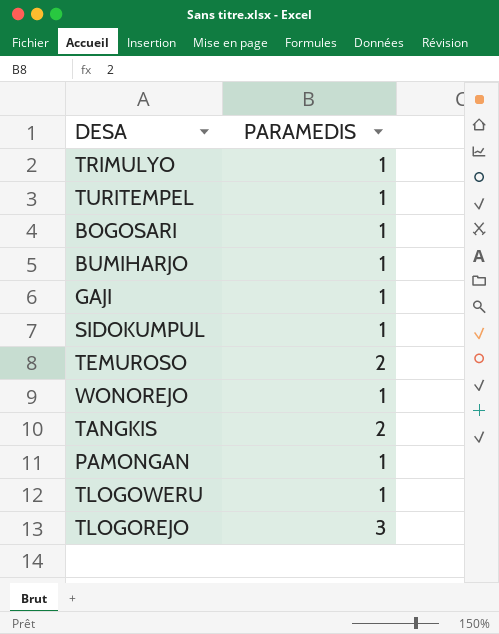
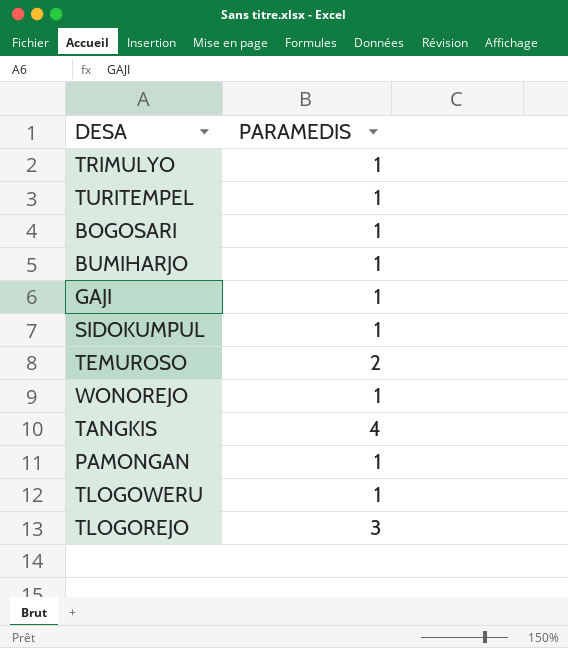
TANGKIS | PARAMEDIS: 2 -> 4

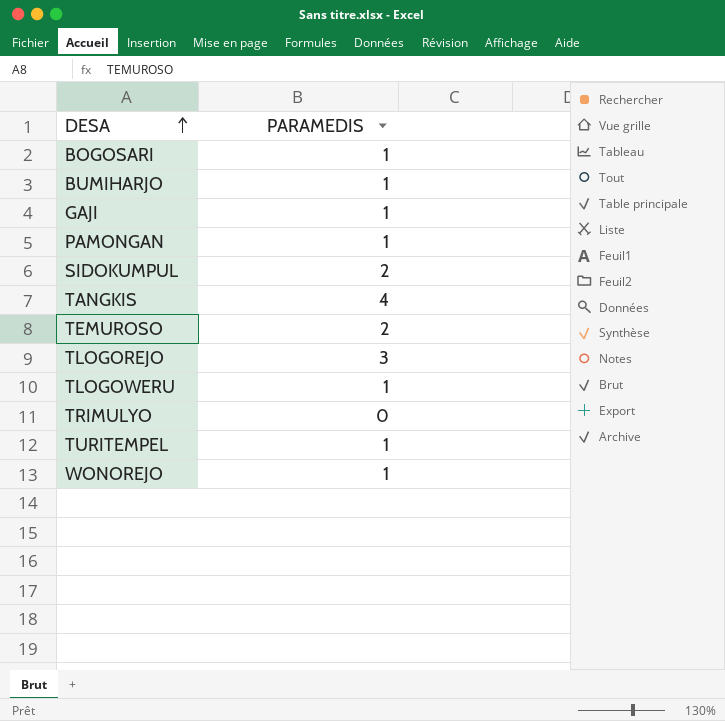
row order: none -> DESA ascending
SIDOKUMPUL | PARAMEDIS: 1 -> 2
TRIMULYO | PARAMEDIS: 1 -> 0

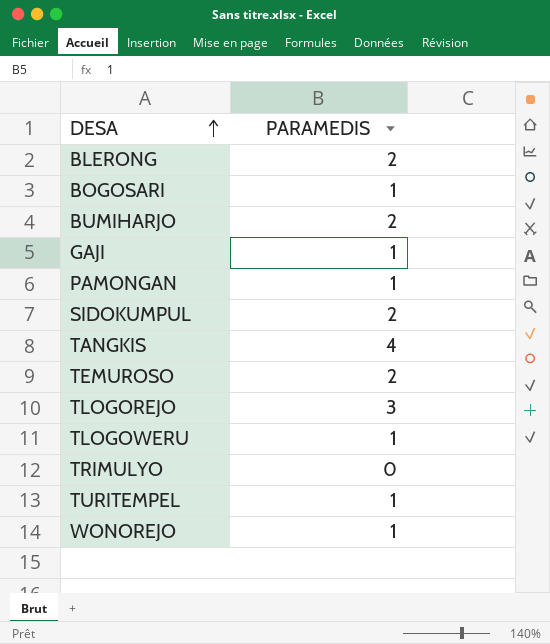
row BLERONG: none -> 2
BUMIHARJO | PARAMEDIS: 1 -> 2

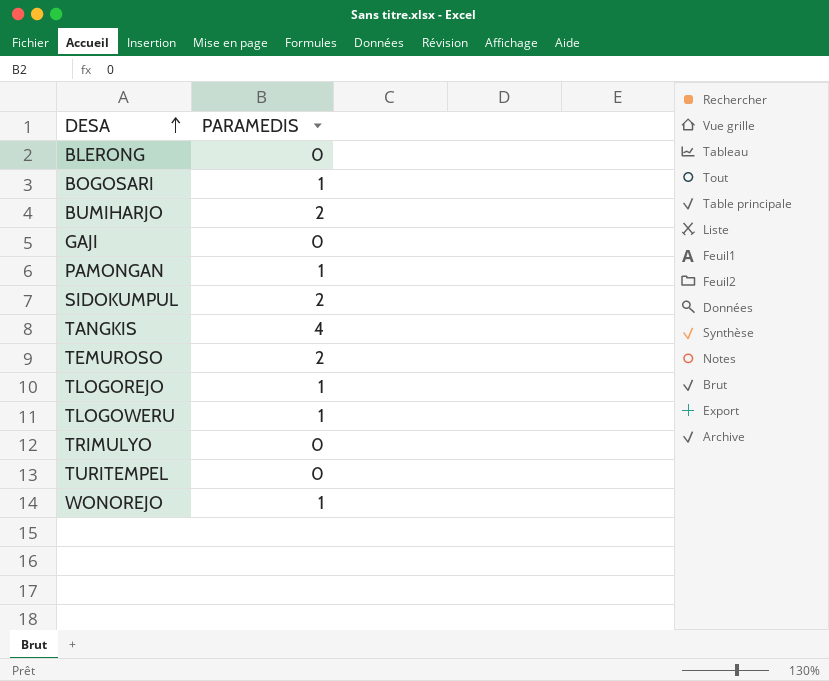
BLERONG | PARAMEDIS: 2 -> 0
GAJI | PARAMEDIS: 1 -> 0
TLOGOREJO | PARAMEDIS: 3 -> 1
TURITEMPEL | PARAMEDIS: 1 -> 0

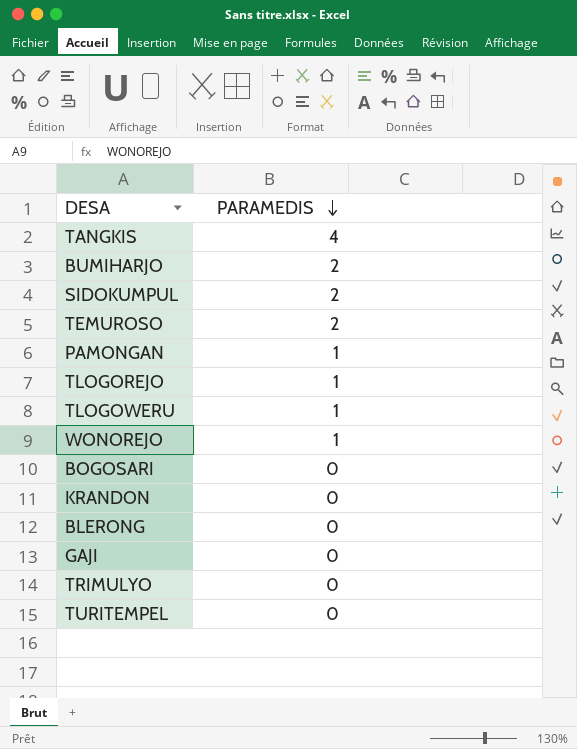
row order: DESA ascending -> PARAMEDIS descending
BOGOSARI | PARAMEDIS: 1 -> 0
row KRANDON: none -> 0

